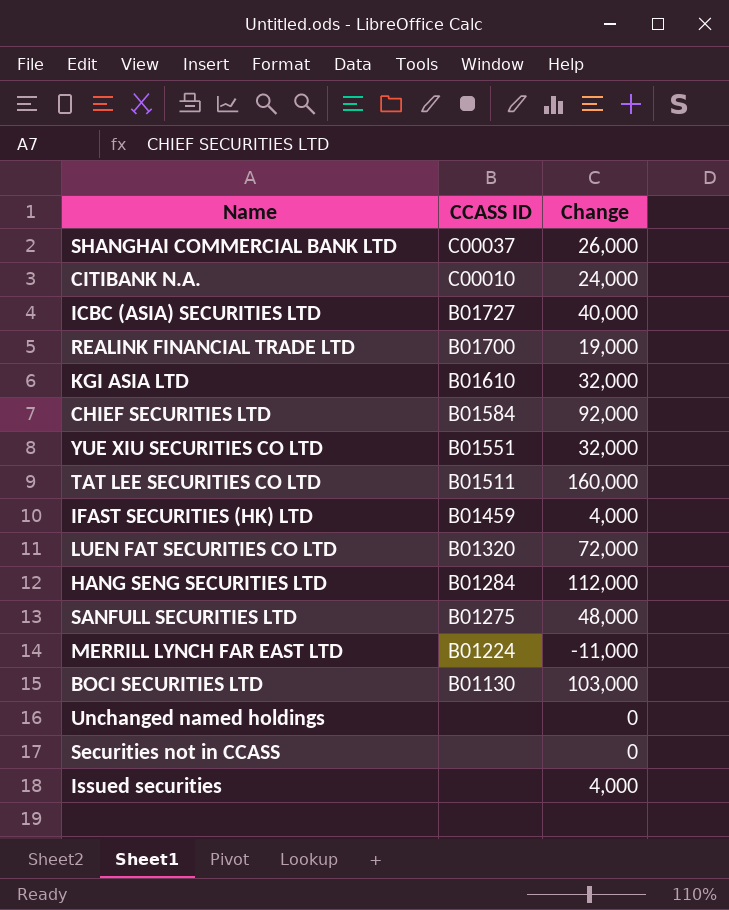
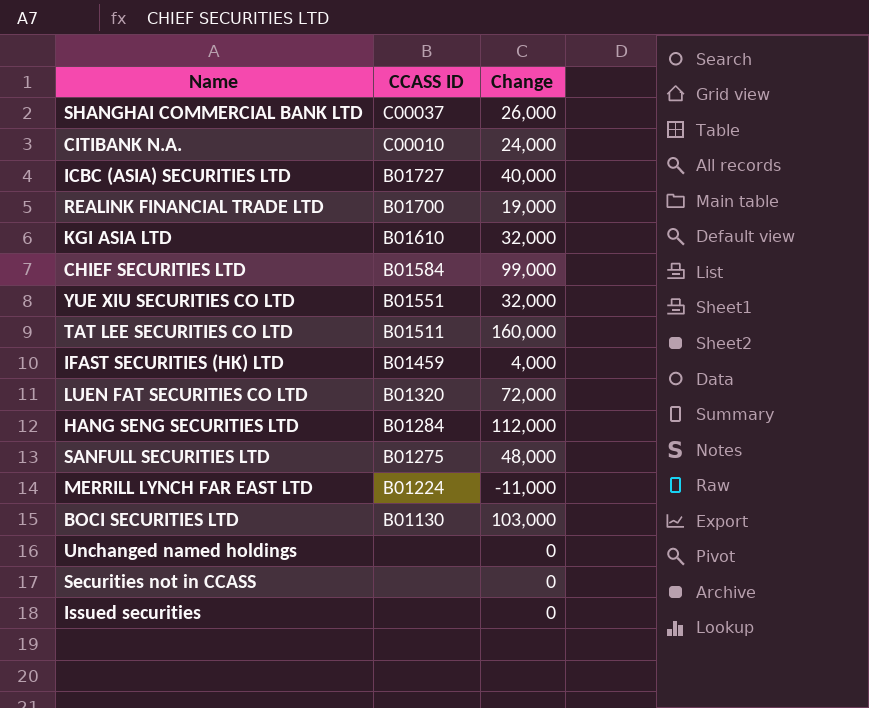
CHIEF SECURITIES LTD | Change: 92,000 -> 99,000
Issued securities | Change: 4,000 -> 0

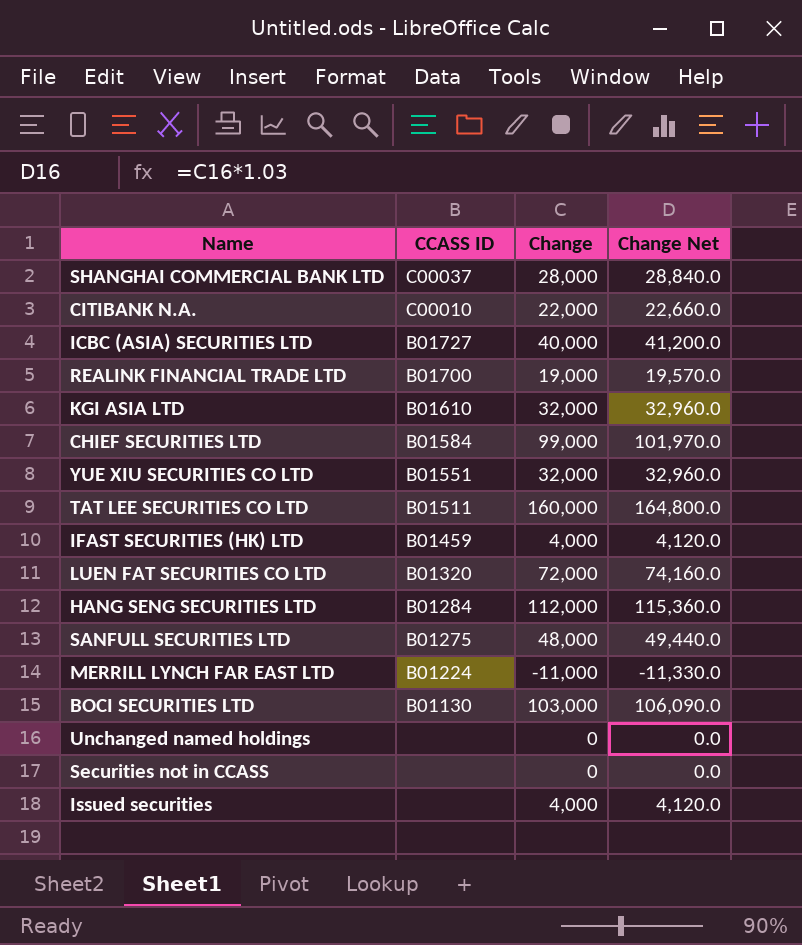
column Change Net | formula: none -> [Change] * 1.03
SHANGHAI COMMERCIAL BANK LTD | Change: 26,000 -> 28,000
CITIBANK N.A. | Change: 24,000 -> 22,000
Issued securities | Change: 0 -> 4,000

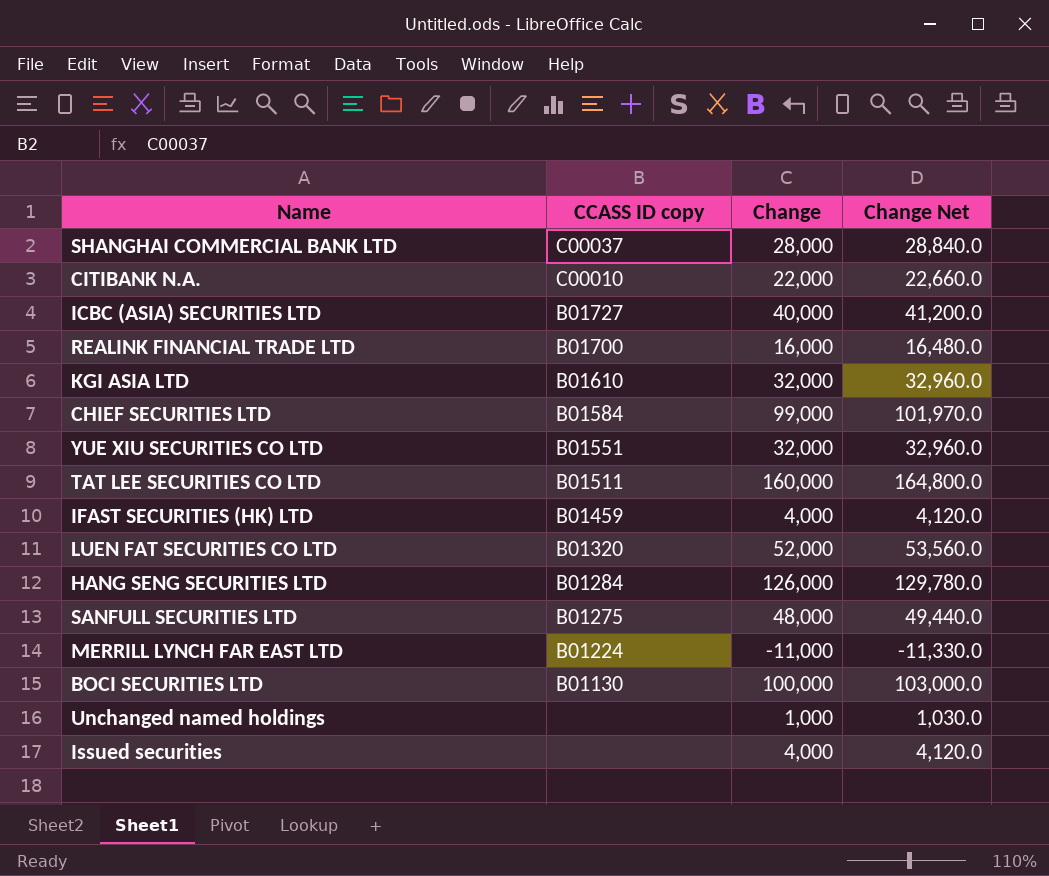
column name: CCASS ID -> CCASS ID copy
row Securities not in CCASS: none | 0 | 0.0 -> none
REALINK FINANCIAL TRADE LTD | Change: 19,000 -> 16,000
REALINK FINANCIAL TRADE LTD | Change Net: 19,570.0 -> 16,480.0
LUEN FAT SECURITIES CO LTD | Change: 72,000 -> 52,000
LUEN FAT SECURITIES CO LTD | Change Net: 74,160.0 -> 53,560.0
HANG SENG SECURITIES LTD | Change: 112,000 -> 126,000
HANG SENG SECURITIES LTD | Change Net: 115,360.0 -> 129,780.0
BOCI SECURITIES LTD | Change: 103,000 -> 100,000
BOCI SECURITIES LTD | Change Net: 106,090.0 -> 103,000.0
Unchanged named holdings | Change: 0 -> 1,000
Unchanged named holdings | Change Net: 0.0 -> 1,030.0

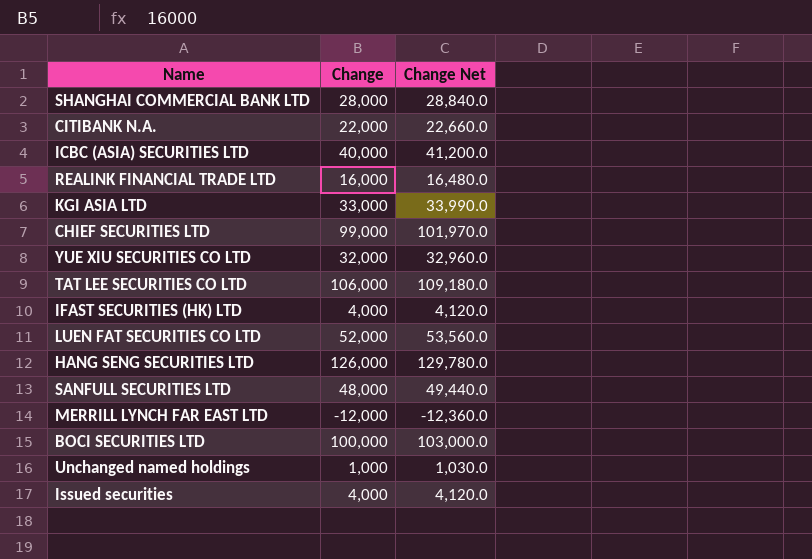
column CCASS ID copy | position: 2 -> none
KGI ASIA LTD | Change: 32,000 -> 33,000
KGI ASIA LTD | Change Net: 32,960.0 -> 33,990.0
TAT LEE SECURITIES CO LTD | Change: 160,000 -> 106,000
TAT LEE SECURITIES CO LTD | Change Net: 164,800.0 -> 109,180.0
MERRILL LYNCH FAR EAST LTD | Change: -11,000 -> -12,000
MERRILL LYNCH FAR EAST LTD | Change Net: -11,330.0 -> -12,360.0

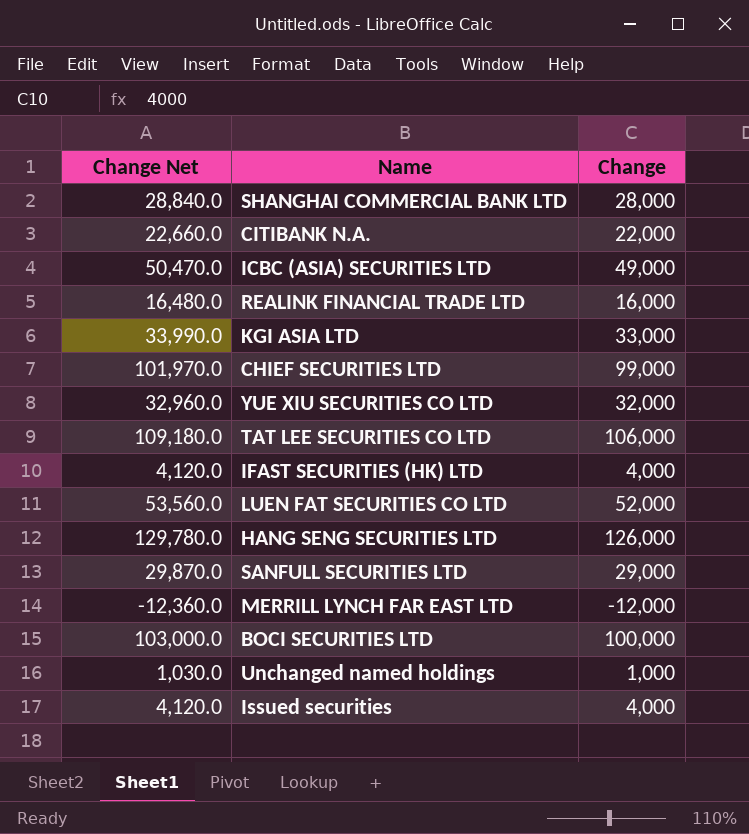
column Change Net | position: 3 -> 1
ICBC (ASIA) SECURITIES LTD | Change Net: 41,200.0 -> 50,470.0
ICBC (ASIA) SECURITIES LTD | Change: 40,000 -> 49,000
SANFULL SECURITIES LTD | Change Net: 49,440.0 -> 29,870.0
SANFULL SECURITIES LTD | Change: 48,000 -> 29,000

